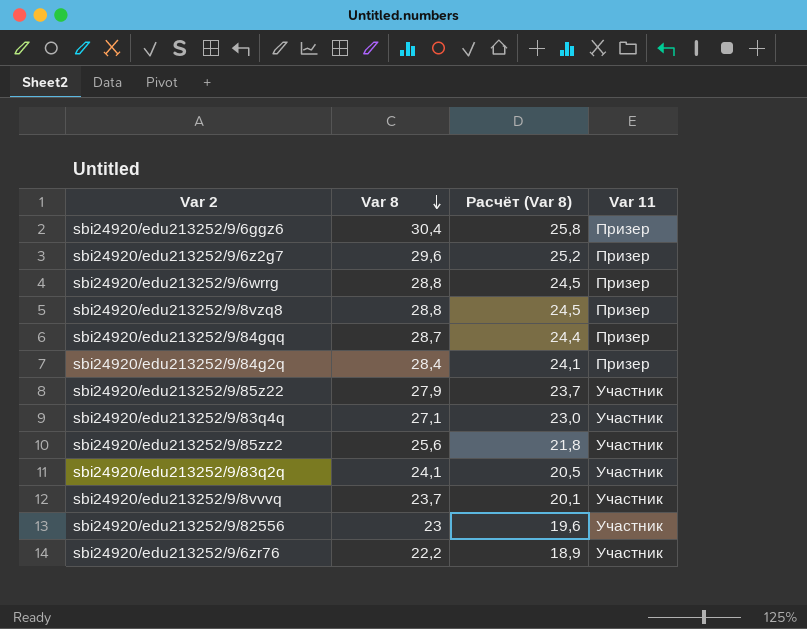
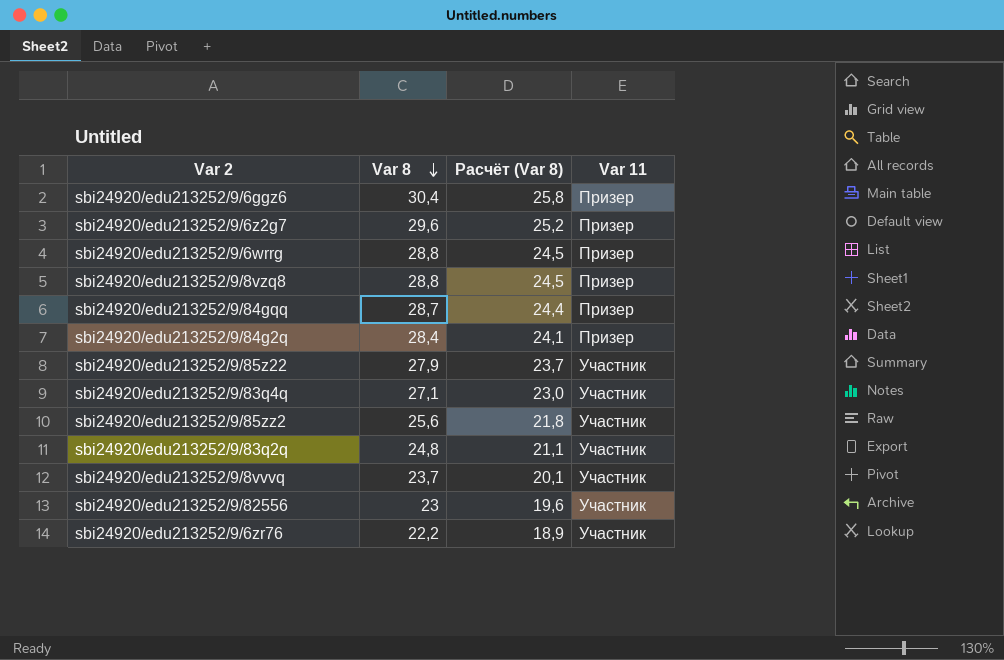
sbi24920/edu213252/9/83q2q | Var 8: 24,1 -> 24,8
sbi24920/edu213252/9/83q2q | Расчёт (Var 8): 20,5 -> 21,1

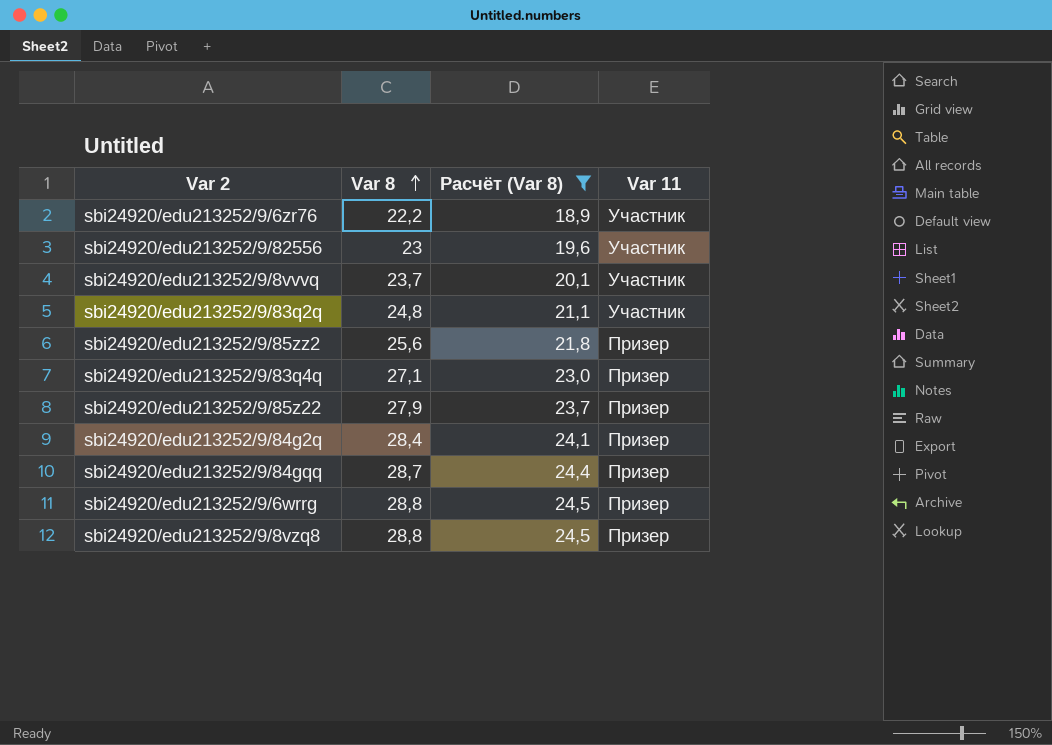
filter: none -> Расчёт (Var 8) <= 24,5
row order: Var 8 descending -> Var 8 ascending
sbi24920/edu213252/9/85zz2 | Var 11: Участник -> Призер
sbi24920/edu213252/9/83q4q | Var 11: Участник -> Призер
sbi24920/edu213252/9/85z22 | Var 11: Участник -> Призер

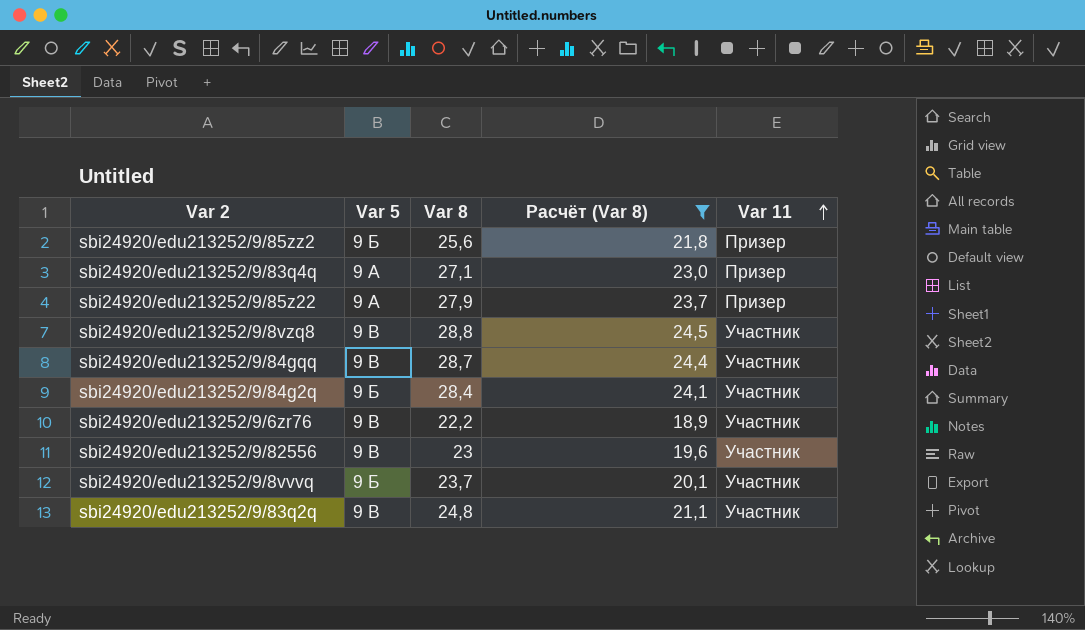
row order: Var 8 ascending -> Var 11 ascending
column Var 5 | position: none -> 2
row sbi24920/edu213252/9/6wrrg: 28,8 | 24,5 | Призер -> none
sbi24920/edu213252/9/8vzq8 | Var 11: Призер -> Участник
sbi24920/edu213252/9/84gqq | Var 11: Призер -> Участник
sbi24920/edu213252/9/84g2q | Var 11: Призер -> Участник

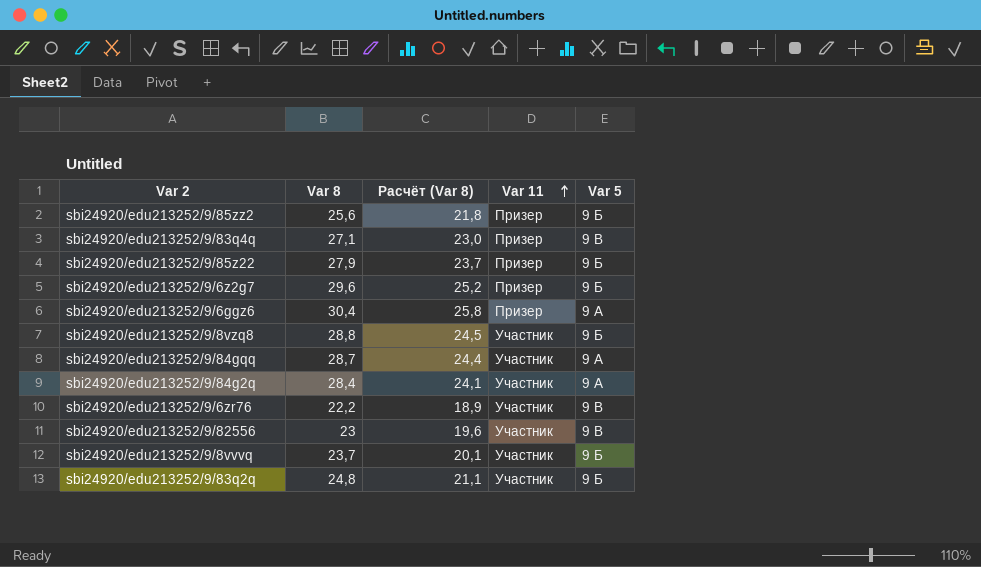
filter: Расчёт (Var 8) <= 24,5 -> none
column Var 5 | position: 2 -> 5
sbi24920/edu213252/9/83q4q | Var 5: 9 А -> 9 В
sbi24920/edu213252/9/85z22 | Var 5: 9 А -> 9 Б
sbi24920/edu213252/9/8vzq8 | Var 5: 9 В -> 9 Б
sbi24920/edu213252/9/84gqq | Var 5: 9 В -> 9 А
sbi24920/edu213252/9/84g2q | Var 5: 9 Б -> 9 А
sbi24920/edu213252/9/83q2q | Var 5: 9 В -> 9 Б

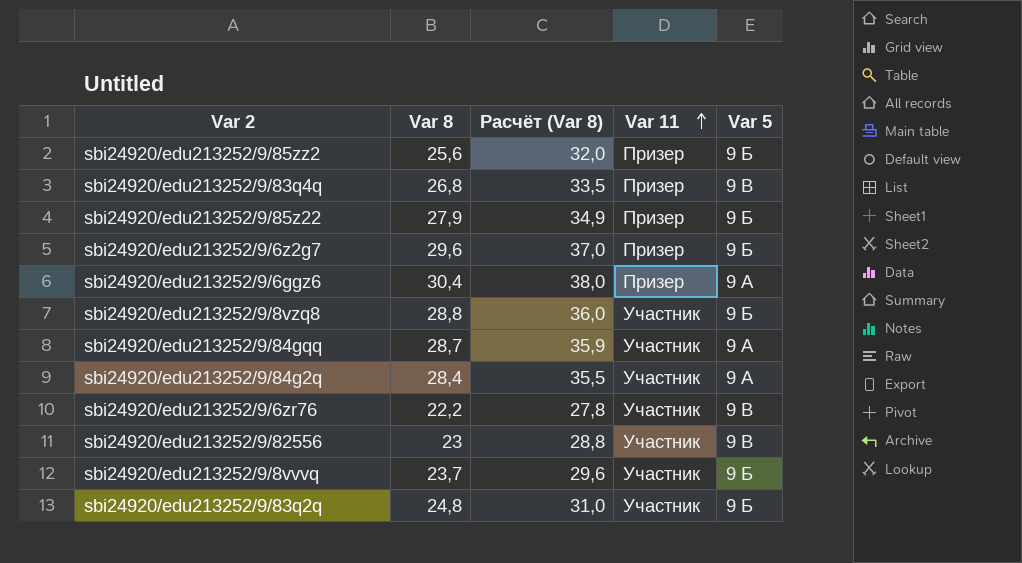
column Расчёт (Var 8) | formula: [Var 8] * 0,85 -> [Var 8] * 1,25
sbi24920/edu213252/9/83q4q | Var 8: 27,1 -> 26,8

